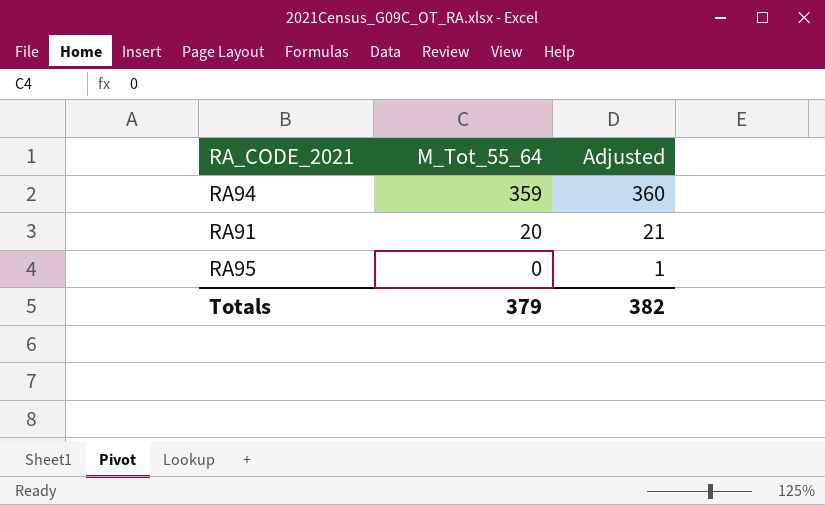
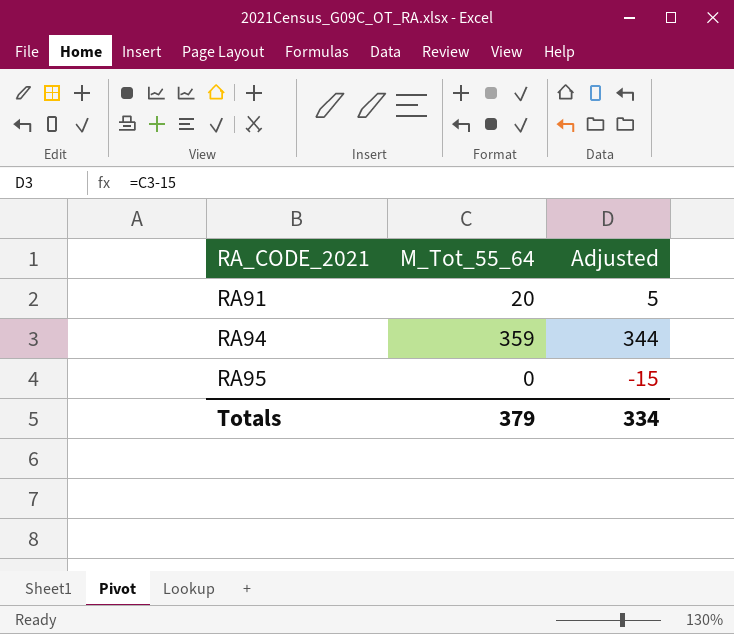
row order: M_Tot_55_64 descending -> RA_CODE_2021 ascending
column Adjusted | formula: [M_Tot_55_64] + 1 -> [M_Tot_55_64] - 15
Totals | Adjusted: 382 -> 334

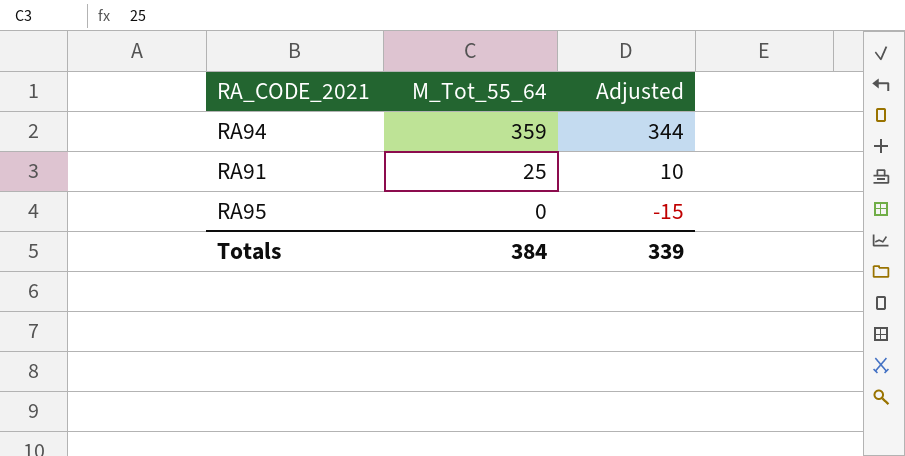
row order: RA_CODE_2021 ascending -> M_Tot_55_64 descending
RA91 | M_Tot_55_64: 20 -> 25
RA91 | Adjusted: 5 -> 10
Totals | M_Tot_55_64: 379 -> 384
Totals | Adjusted: 334 -> 339

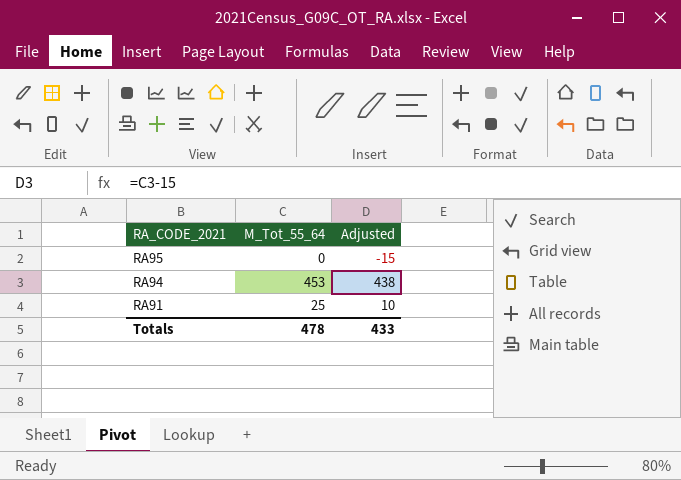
row order: M_Tot_55_64 descending -> RA_CODE_2021 descending
RA94 | M_Tot_55_64: 359 -> 453
RA94 | Adjusted: 344 -> 438
Totals | M_Tot_55_64: 384 -> 478
Totals | Adjusted: 339 -> 433

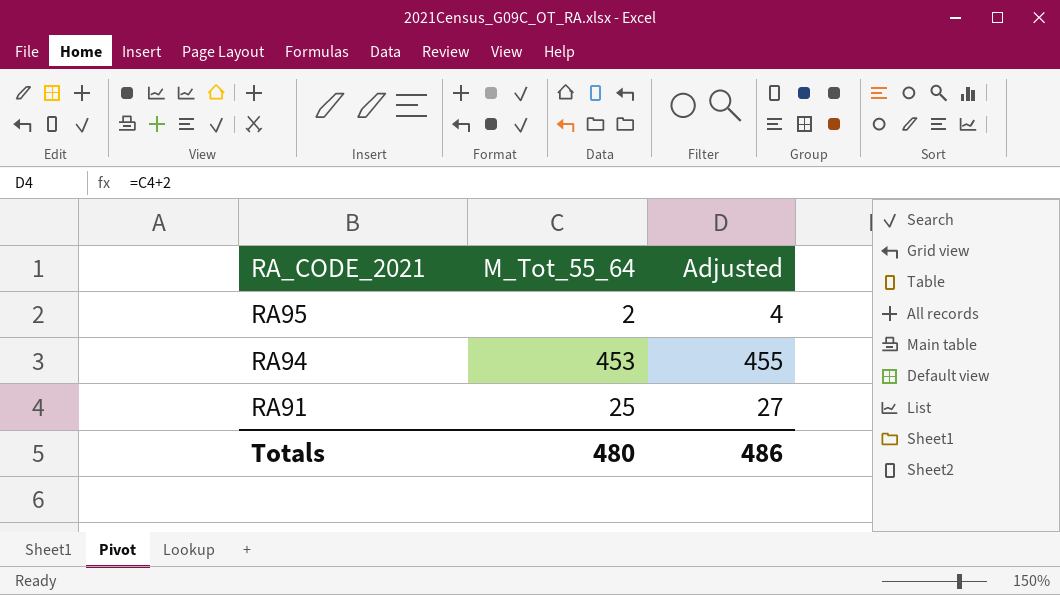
column Adjusted | formula: [M_Tot_55_64] - 15 -> [M_Tot_55_64] + 2
RA95 | M_Tot_55_64: 0 -> 2
Totals | M_Tot_55_64: 478 -> 480
Totals | Adjusted: 433 -> 486

